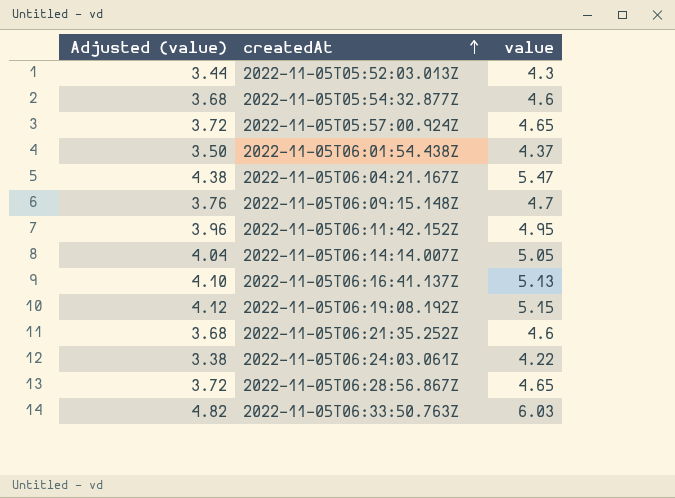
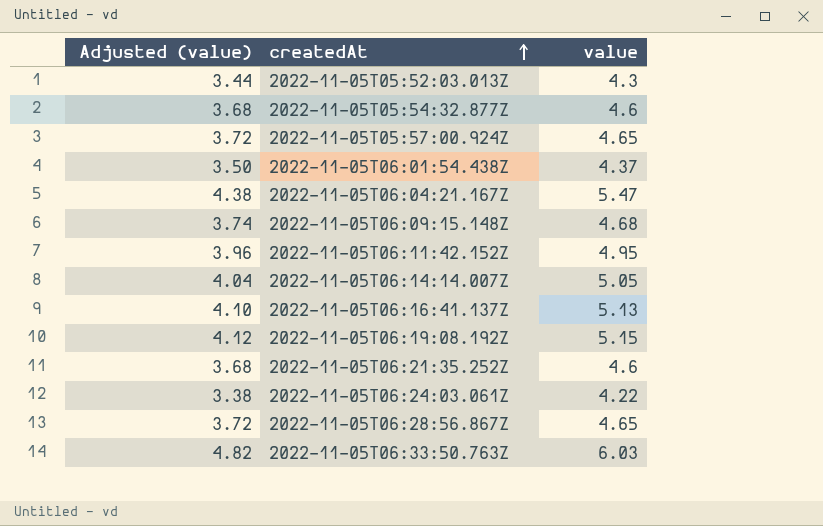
2022-11-05T06:09:15.148Z | Adjusted (value): 3.76 -> 3.74
2022-11-05T06:09:15.148Z | value: 4.7 -> 4.68

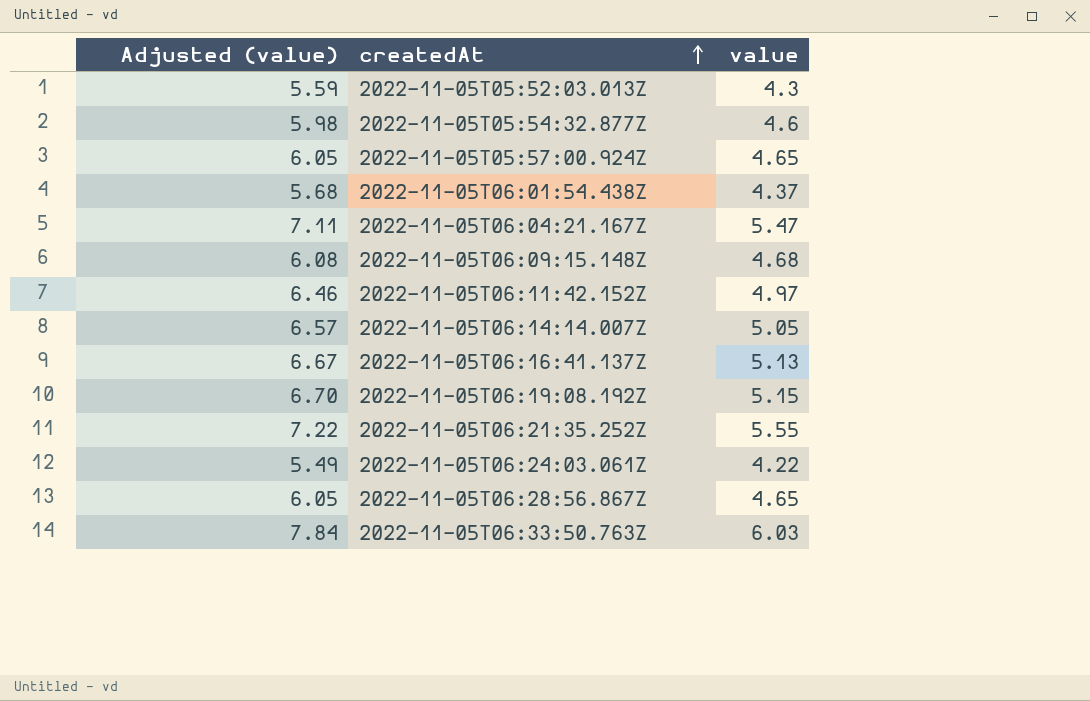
column Adjusted (value) | formula: [value] * 0.8 -> [value] * 1.3
2022-11-05T06:11:42.152Z | value: 4.95 -> 4.97
2022-11-05T06:21:35.252Z | value: 4.6 -> 5.55

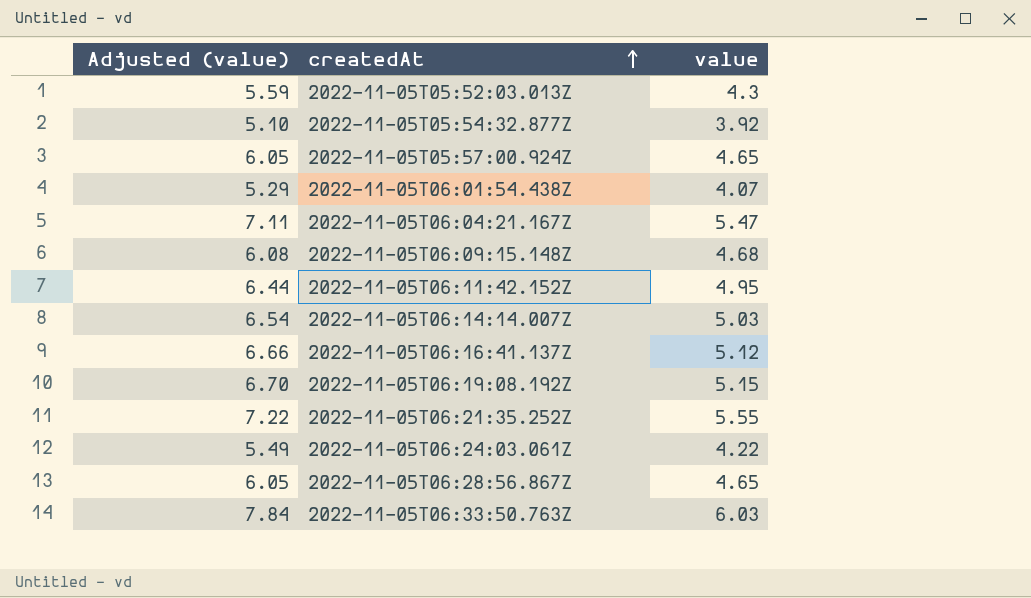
2022-11-05T05:54:32.877Z | Adjusted (value): 5.98 -> 5.10
2022-11-05T05:54:32.877Z | value: 4.6 -> 3.92
2022-11-05T06:01:54.438Z | Adjusted (value): 5.68 -> 5.29
2022-11-05T06:01:54.438Z | value: 4.37 -> 4.07
2022-11-05T06:11:42.152Z | Adjusted (value): 6.46 -> 6.44
2022-11-05T06:11:42.152Z | value: 4.97 -> 4.95
2022-11-05T06:14:14.007Z | Adjusted (value): 6.57 -> 6.54
2022-11-05T06:14:14.007Z | value: 5.05 -> 5.03
2022-11-05T06:16:41.137Z | Adjusted (value): 6.67 -> 6.66
2022-11-05T06:16:41.137Z | value: 5.13 -> 5.12

